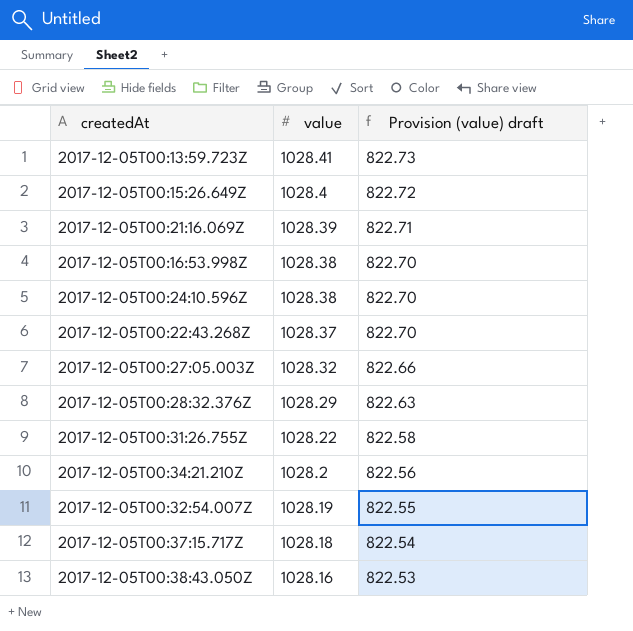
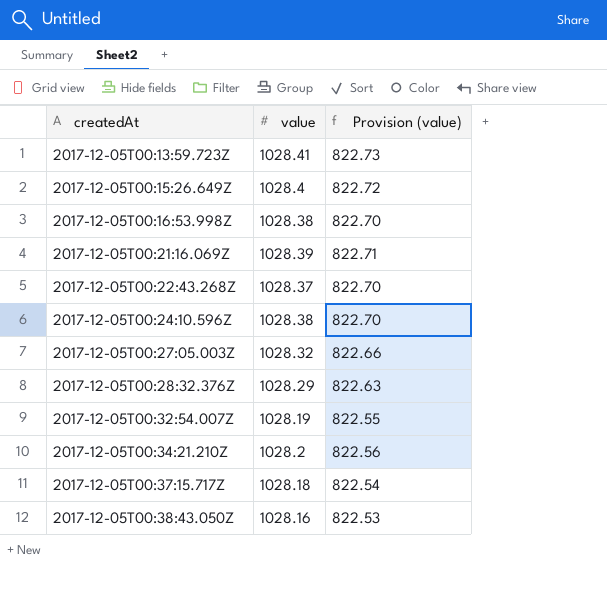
row order: value descending -> createdAt ascending
column name: Provision (value) draft -> Provision (value)
row 2017-12-05T00:31:26.755Z: 1028.22 | 822.58 -> none

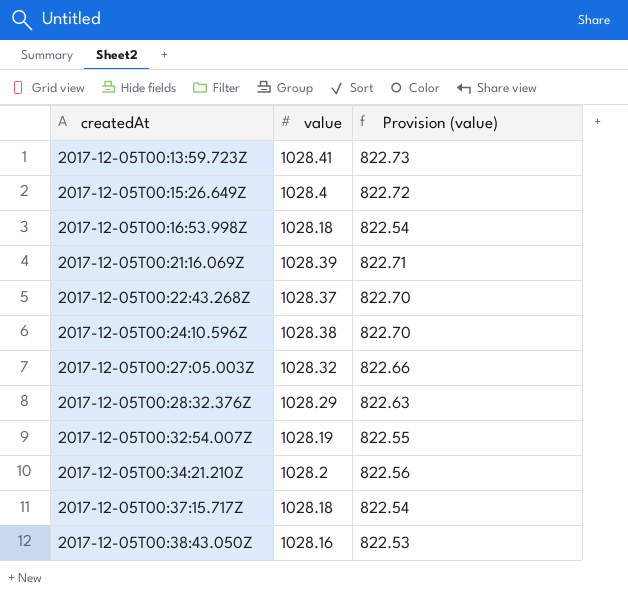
2017-12-05T00:16:53.998Z | value: 1028.38 -> 1028.18
2017-12-05T00:16:53.998Z | Provision (value): 822.70 -> 822.54

